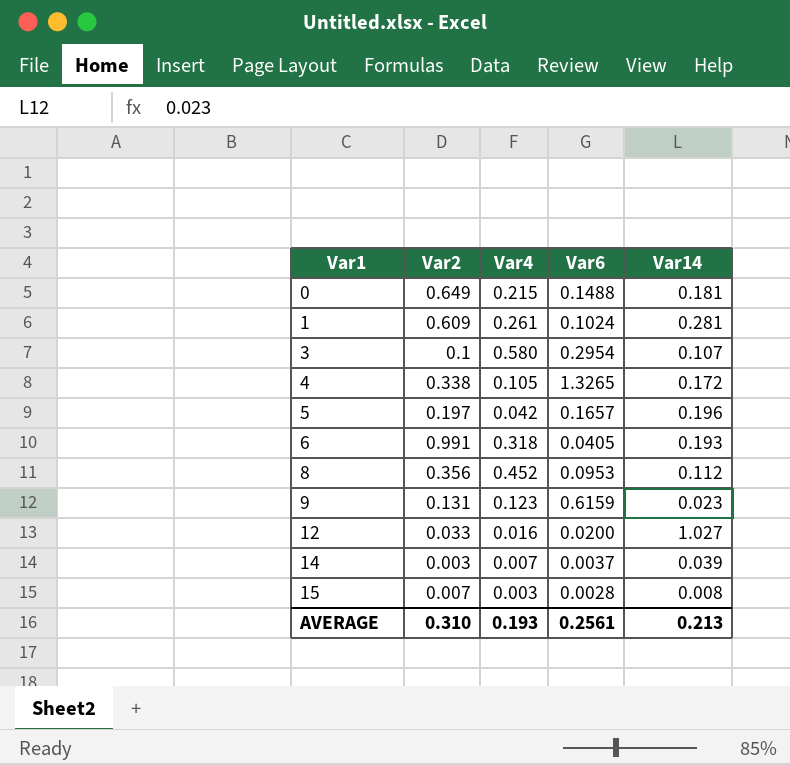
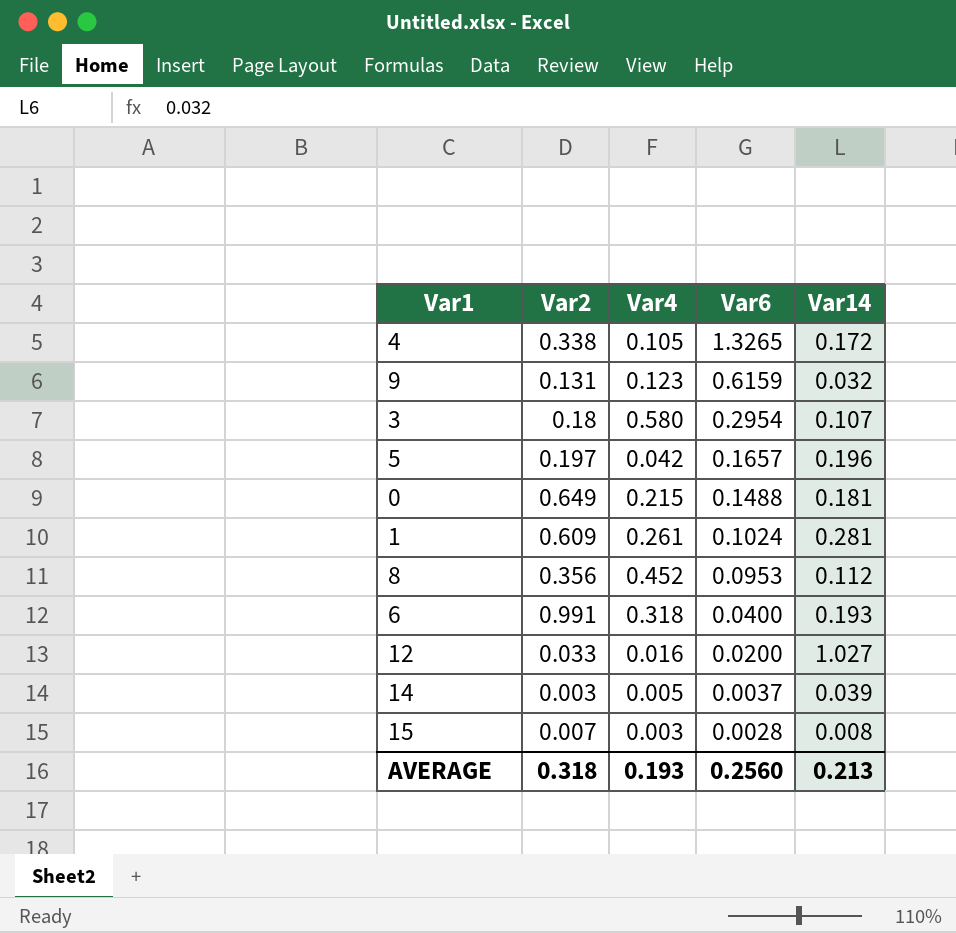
row order: Var1 ascending -> Var6 descending
9 | Var14: 0.023 -> 0.032
3 | Var2: 0.1 -> 0.18
6 | Var6: 0.0405 -> 0.0400
14 | Var4: 0.007 -> 0.005
AVERAGE | Var2: 0.310 -> 0.318
AVERAGE | Var6: 0.2561 -> 0.2560

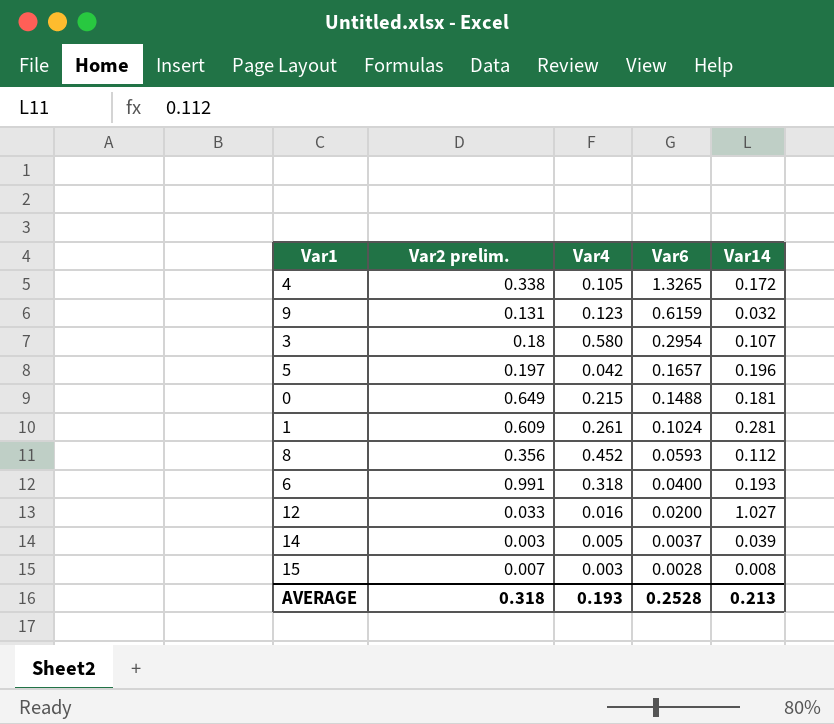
column name: Var2 -> Var2 prelim.
8 | Var6: 0.0953 -> 0.0593
AVERAGE | Var6: 0.2560 -> 0.2528

